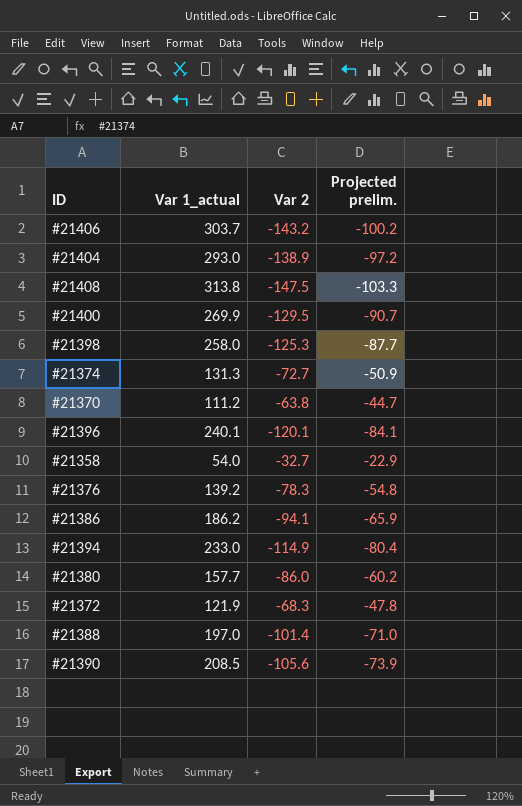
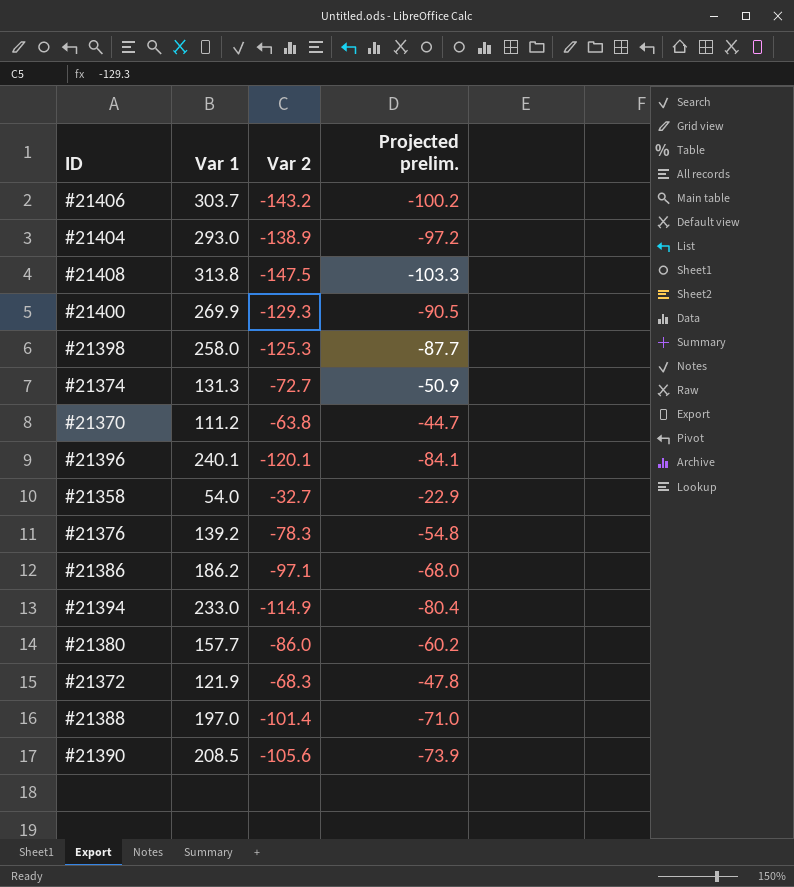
column name: Var 1_actual -> Var 1
#21400 | Var 2: -129.5 -> -129.3
#21400 | Projected prelim.: -90.7 -> -90.5
#21386 | Var 2: -94.1 -> -97.1
#21386 | Projected prelim.: -65.9 -> -68.0

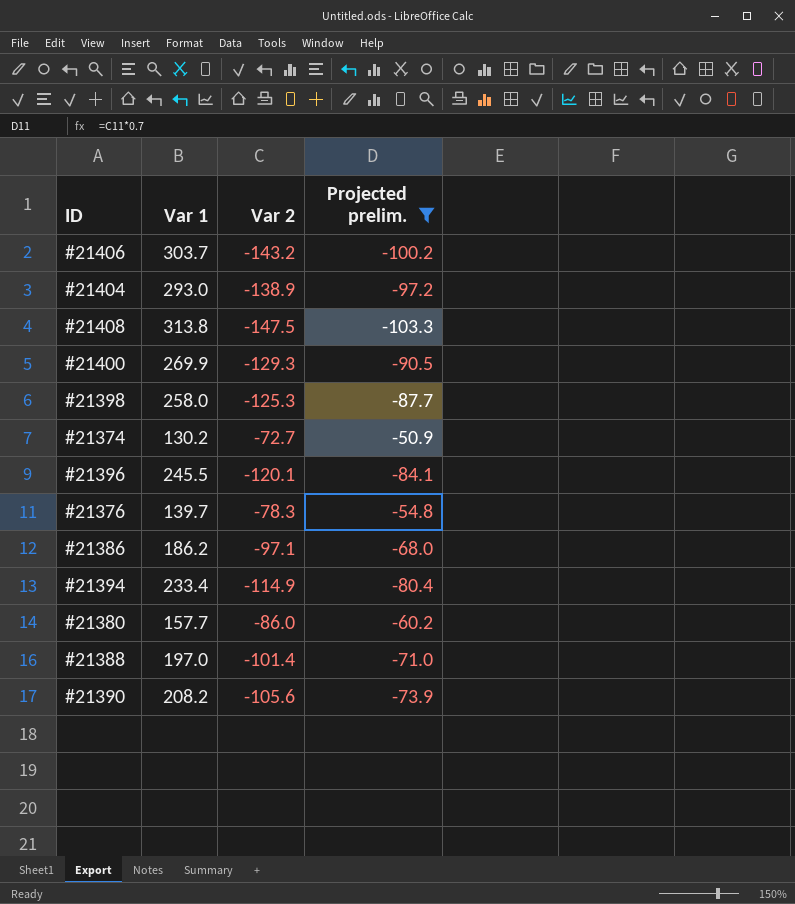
filter: none -> Projected prelim. <= -50.9
#21374 | Var 1: 131.3 -> 130.2
#21396 | Var 1: 240.1 -> 245.5
#21376 | Var 1: 139.2 -> 139.7
#21394 | Var 1: 233.0 -> 233.4
#21390 | Var 1: 208.5 -> 208.2

